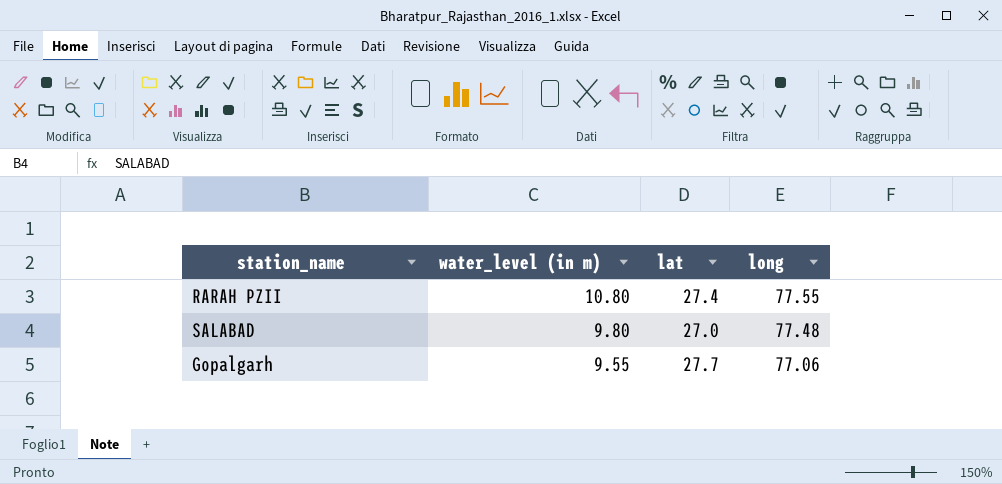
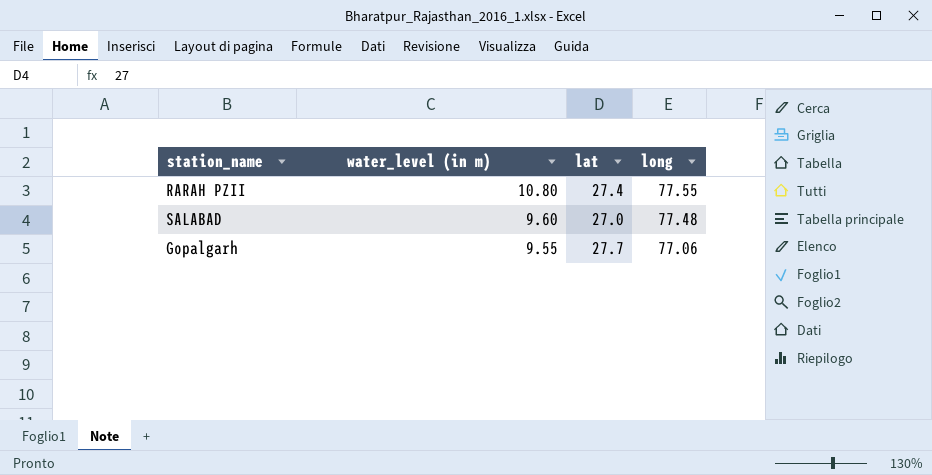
SALABAD | water_level (in m): 9.80 -> 9.60

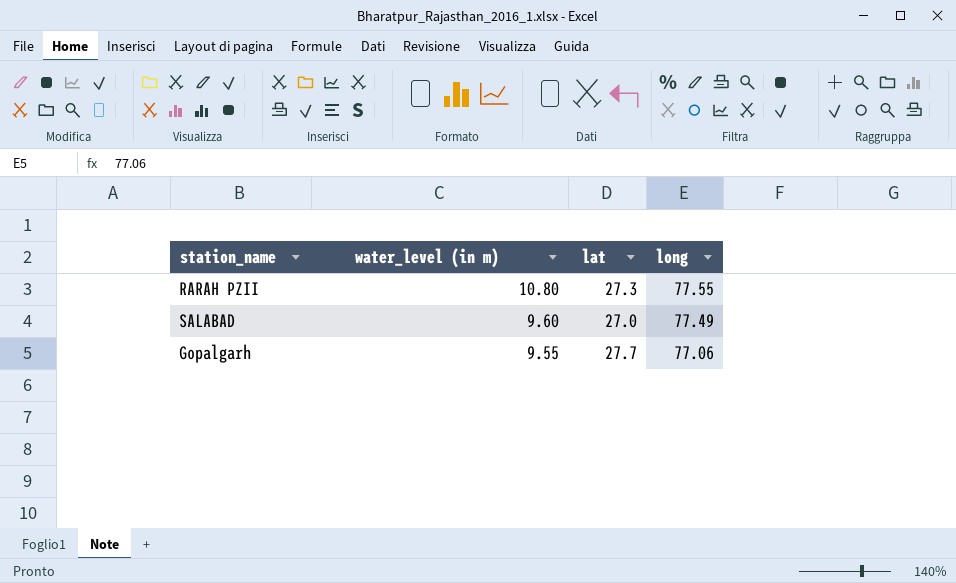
RARAH PZII | lat: 27.4 -> 27.3
SALABAD | long: 77.48 -> 77.49

